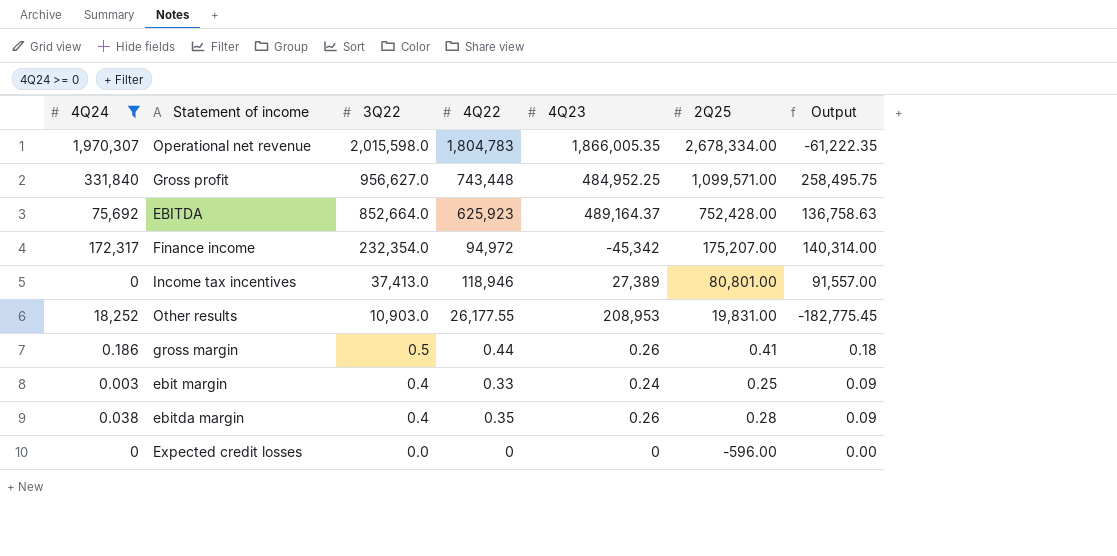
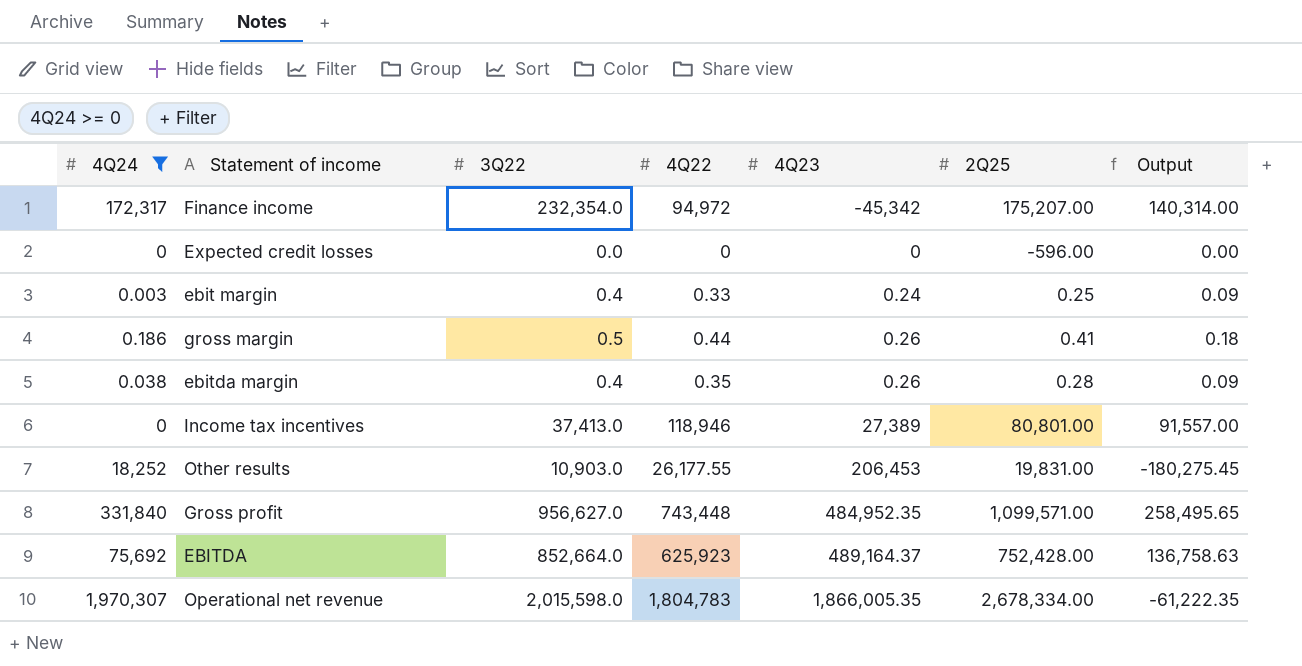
row order: 3Q22 descending -> 4Q23 ascending
Other results | 4Q23: 208,953 -> 206,453
Other results | Output: -182,775.45 -> -180,275.45
Gross profit | 4Q23: 484,952.25 -> 484,952.35
Gross profit | Output: 258,495.75 -> 258,495.65

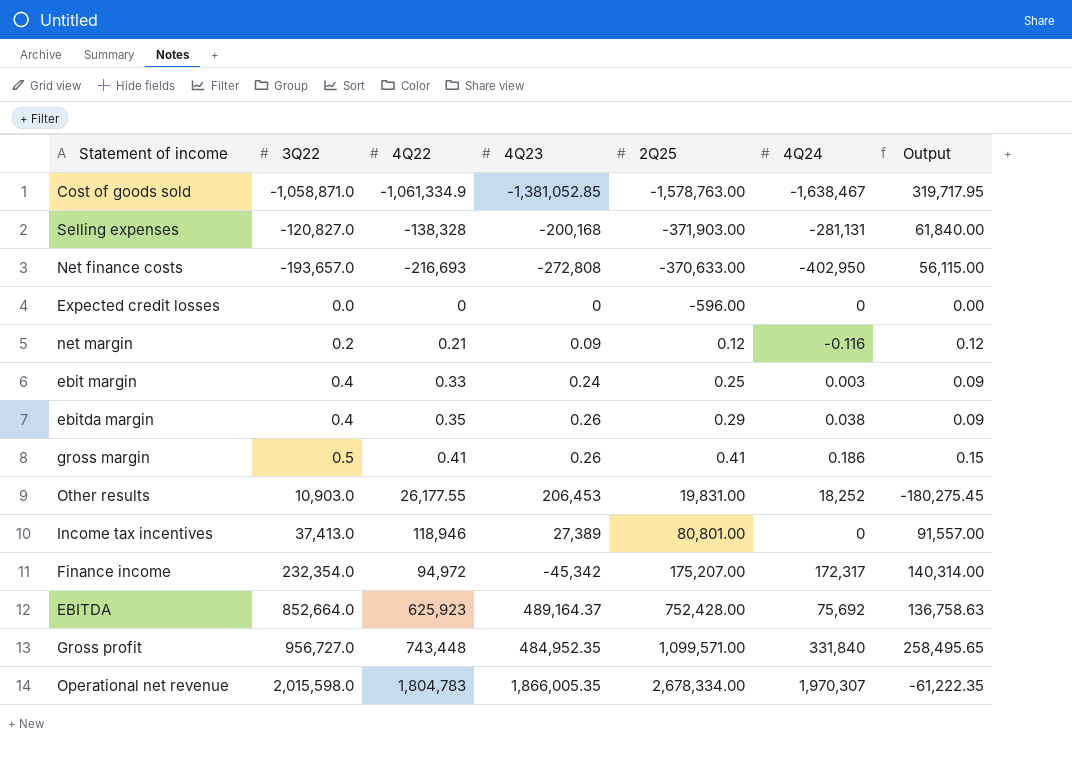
filter: 4Q24 >= 0 -> none
row order: 4Q23 ascending -> 2Q25 ascending
column 4Q24 | position: 1 -> 6
ebitda margin | 2Q25: 0.28 -> 0.29
gross margin | 4Q22: 0.44 -> 0.41
gross margin | Output: 0.18 -> 0.15
Gross profit | 3Q22: 956,627.0 -> 956,727.0

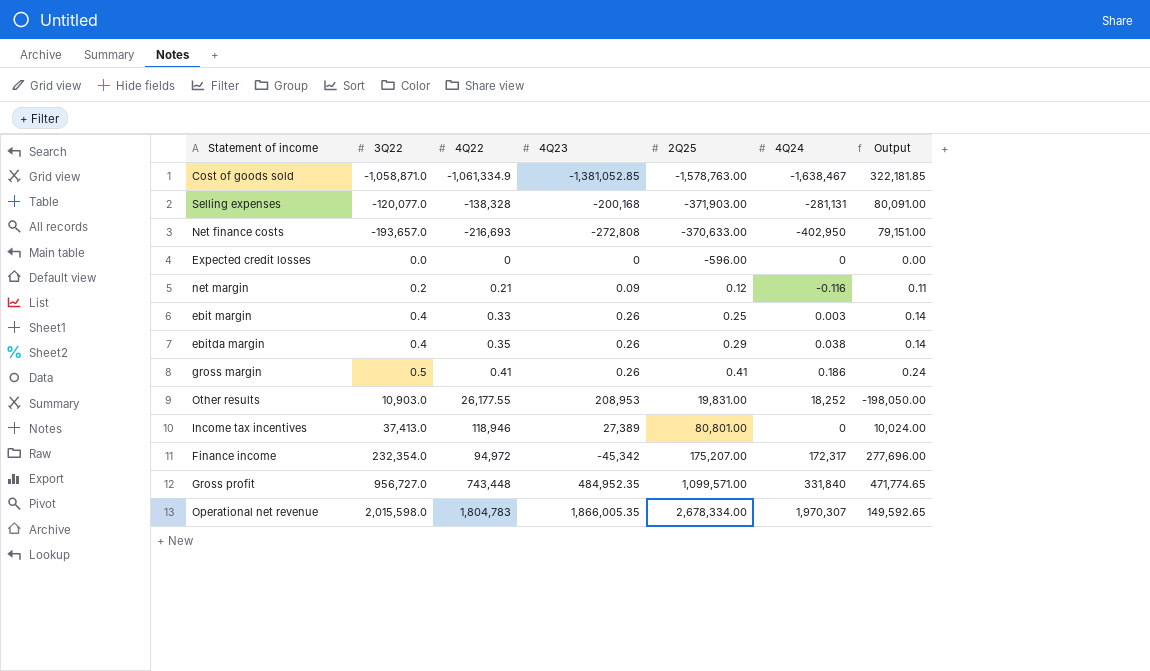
column Output | formula: [4Q22] - [4Q23] -> [3Q22] - [4Q23]
row EBITDA: 852,664.0 | 625,923 | 489,164.37 | 752,428.00 | 75,692 | 136,758.63 -> none
Selling expenses | 3Q22: -120,827.0 -> -120,077.0
ebit margin | 4Q23: 0.24 -> 0.26
Other results | 4Q23: 206,453 -> 208,953

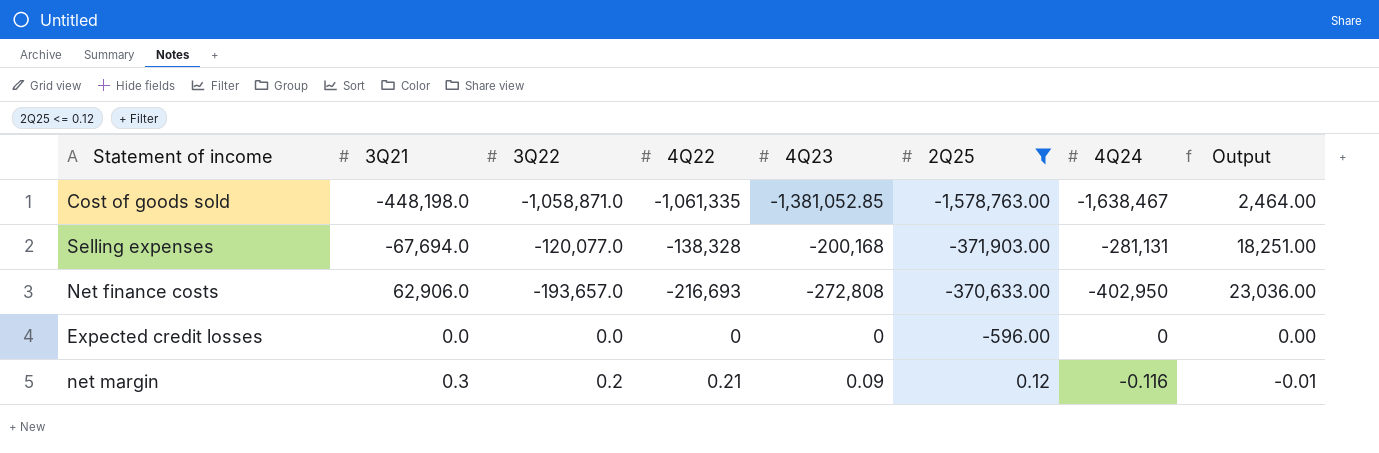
filter: none -> 2Q25 <= 0.12
column 3Q21 | position: none -> 2
column Output | formula: [3Q22] - [4Q23] -> [3Q22] - [4Q22]
Cost of goods sold | 4Q22: -1,061,334.9 -> -1,061,335

